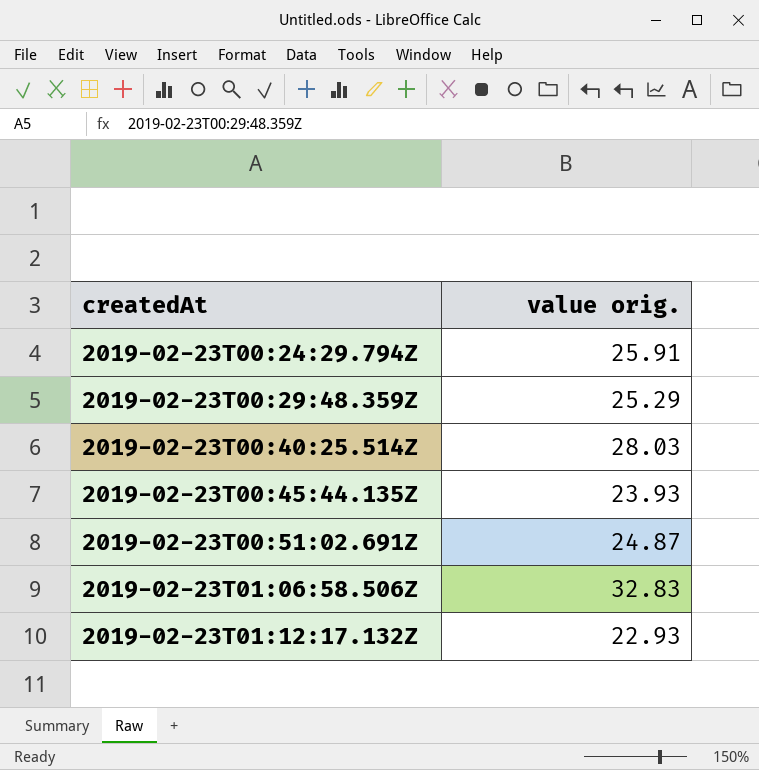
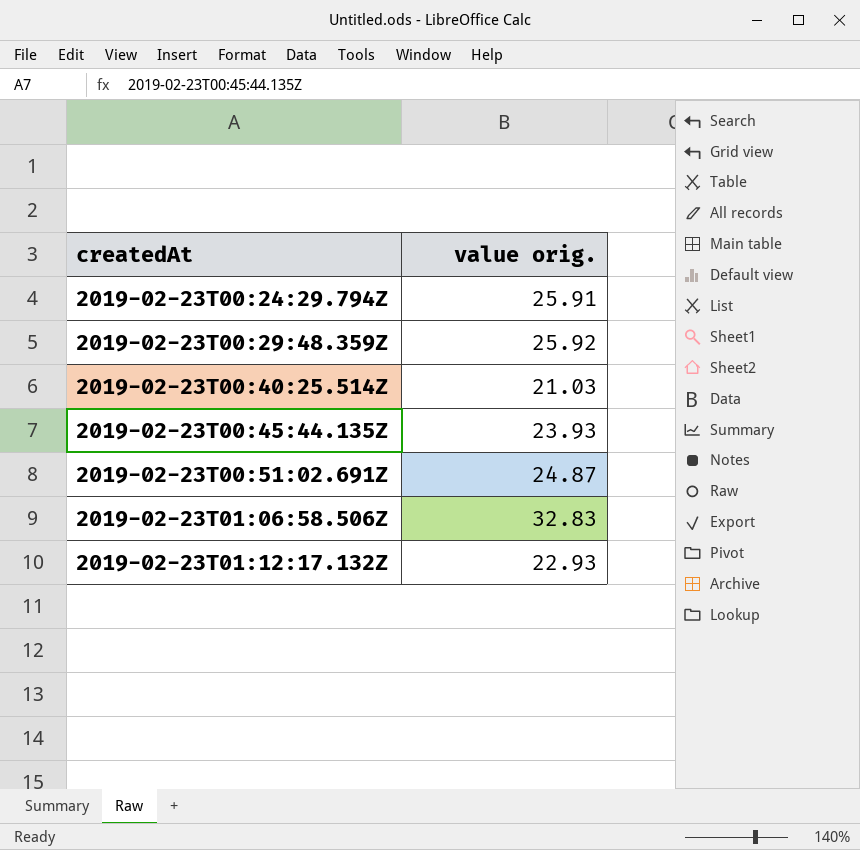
2019-02-23T00:29:48.359Z | value orig.: 25.29 -> 25.92
2019-02-23T00:40:25.514Z | value orig.: 28.03 -> 21.03

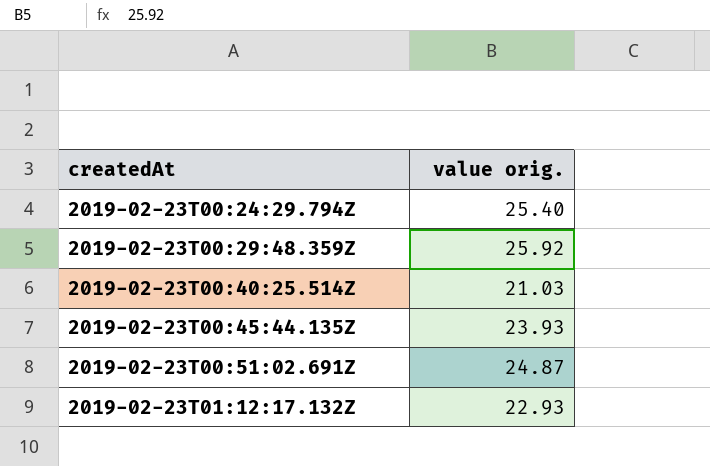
row 2019-02-23T01:06:58.506Z: 32.83 -> none
2019-02-23T00:24:29.794Z | value orig.: 25.91 -> 25.40

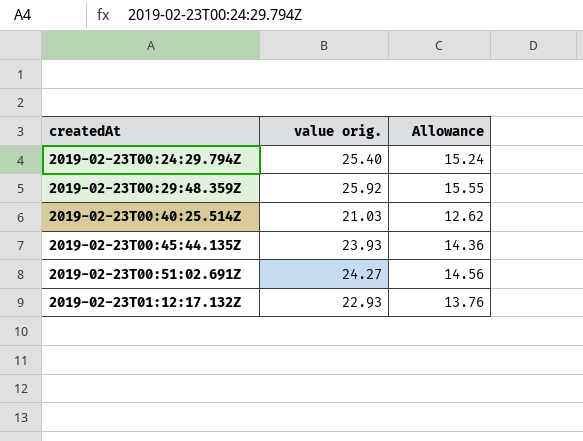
column Allowance | formula: none -> [value orig.] * 0.6
2019-02-23T00:51:02.691Z | value orig.: 24.87 -> 24.27

